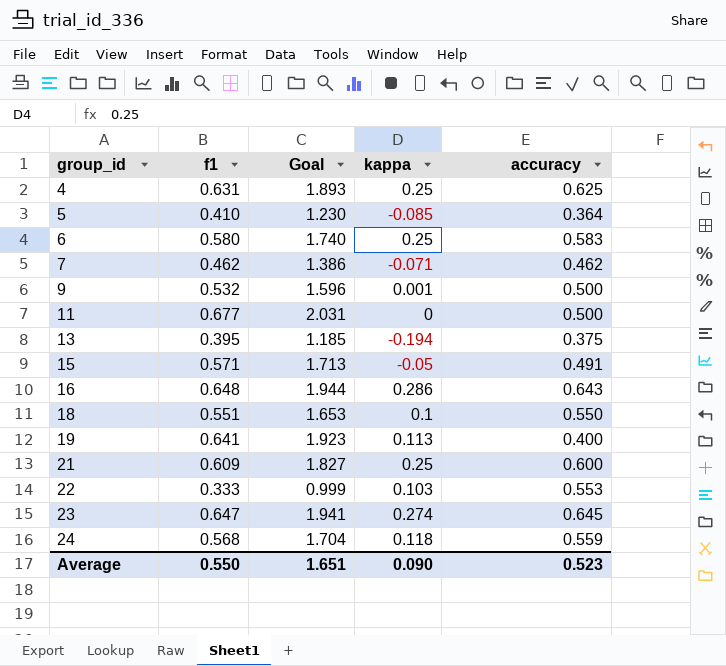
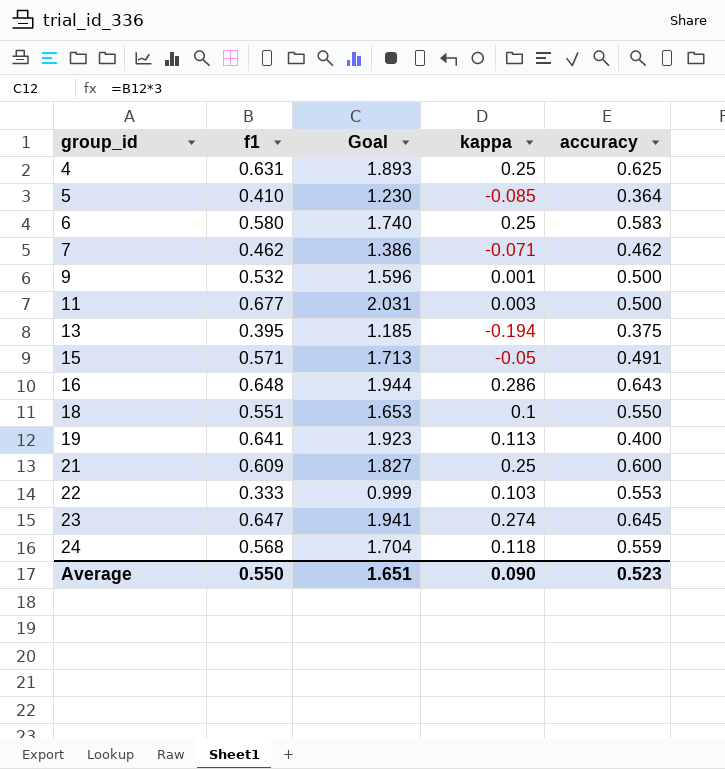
11 | kappa: 0 -> 0.003

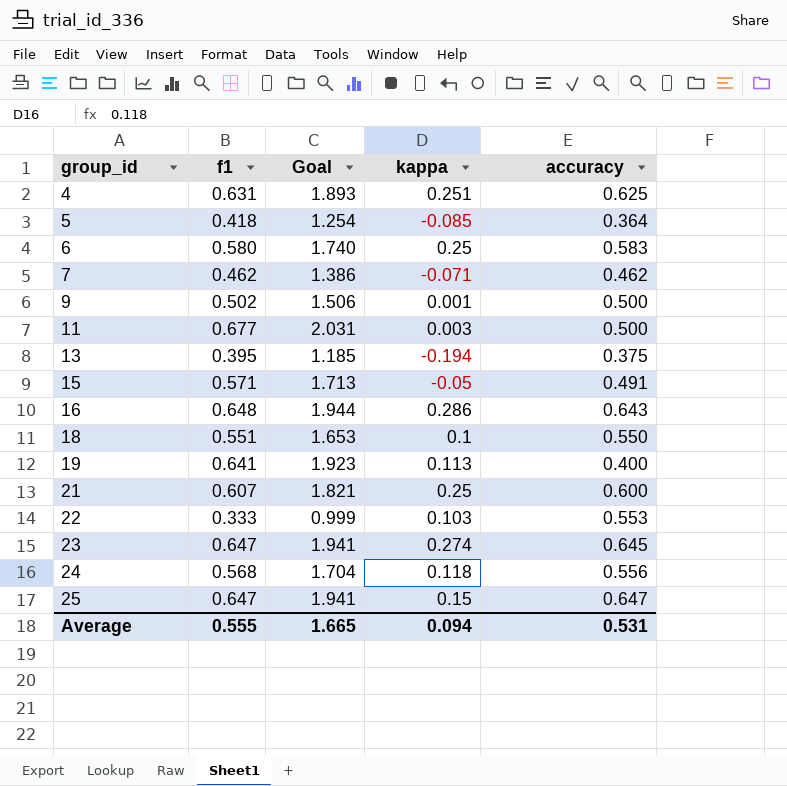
4 | kappa: 0.25 -> 0.251
5 | f1: 0.410 -> 0.418
5 | Goal: 1.230 -> 1.254
9 | f1: 0.532 -> 0.502
9 | Goal: 1.596 -> 1.506
21 | f1: 0.609 -> 0.607
21 | Goal: 1.827 -> 1.821
24 | accuracy: 0.559 -> 0.556
row 25: none -> 0.647 | 1.941 | 0.15 | 0.647
Average | f1: 0.550 -> 0.555
Average | Goal: 1.651 -> 1.665
Average | kappa: 0.090 -> 0.094
Average | accuracy: 0.523 -> 0.531

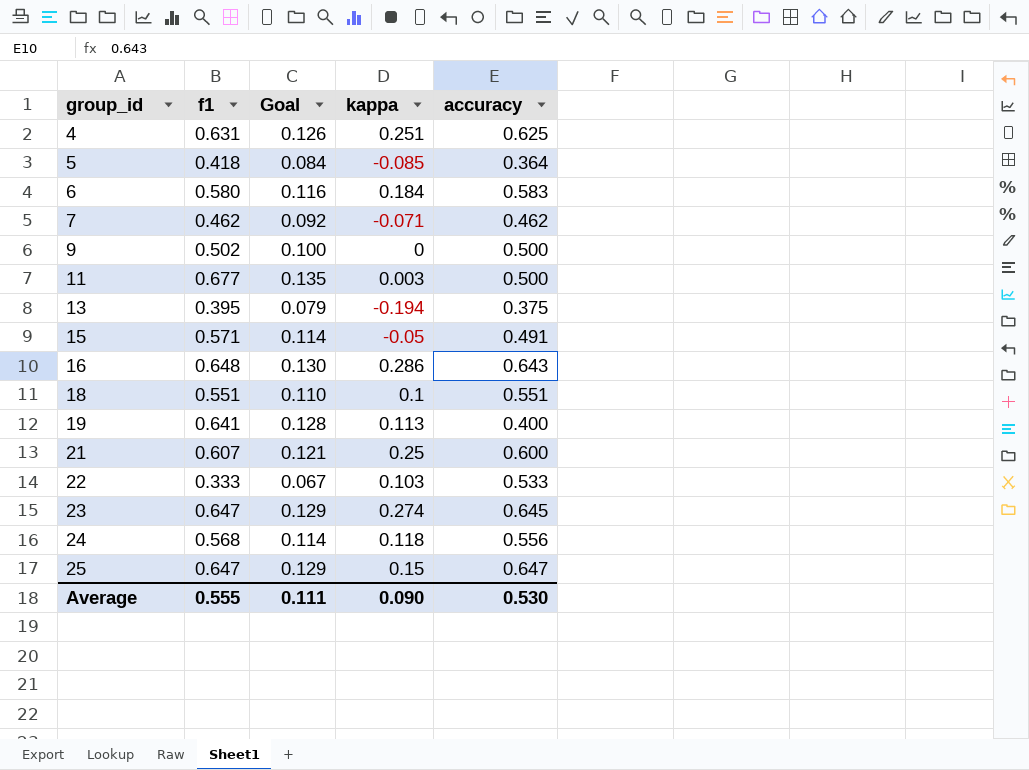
column Goal | formula: [f1] * 3 -> [f1] * 0.2
6 | kappa: 0.25 -> 0.184
9 | kappa: 0.001 -> 0
18 | accuracy: 0.550 -> 0.551
22 | accuracy: 0.553 -> 0.533
Average | Goal: 1.665 -> 0.111
Average | kappa: 0.094 -> 0.090
Average | accuracy: 0.531 -> 0.530

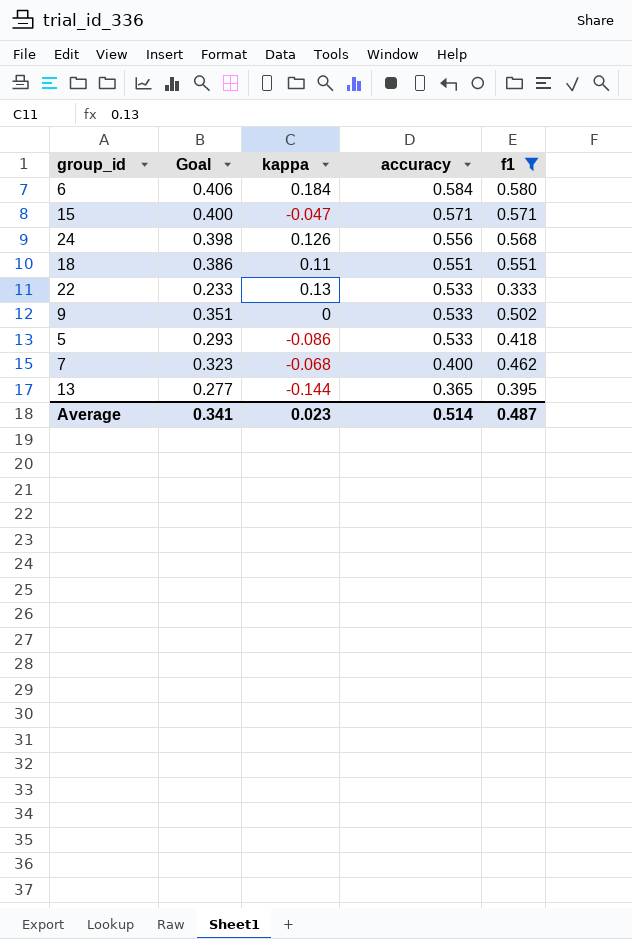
filter: none -> f1 <= 0.580
row order: group_id ascending -> accuracy descending
column Goal | formula: [f1] * 0.2 -> [f1] * 0.7
column f1 | position: 2 -> 5
6 | accuracy: 0.583 -> 0.584
15 | kappa: -0.05 -> -0.047
15 | accuracy: 0.491 -> 0.571
24 | kappa: 0.118 -> 0.126
18 | kappa: 0.1 -> 0.11
22 | kappa: 0.103 -> 0.13
9 | accuracy: 0.500 -> 0.533
5 | kappa: -0.085 -> -0.086
5 | accuracy: 0.364 -> 0.533
7 | kappa: -0.071 -> -0.068
7 | accuracy: 0.462 -> 0.400
13 | kappa: -0.194 -> -0.144
13 | accuracy: 0.375 -> 0.365
Average | Goal: 0.111 -> 0.341
Average | kappa: 0.090 -> 0.023
Average | accuracy: 0.530 -> 0.514
Average | f1: 0.555 -> 0.487

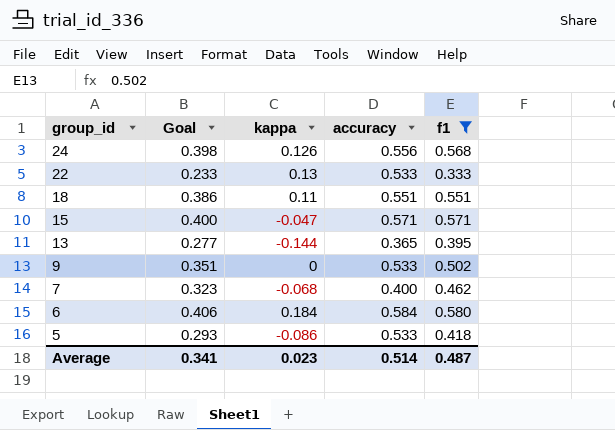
row order: accuracy descending -> group_id descending

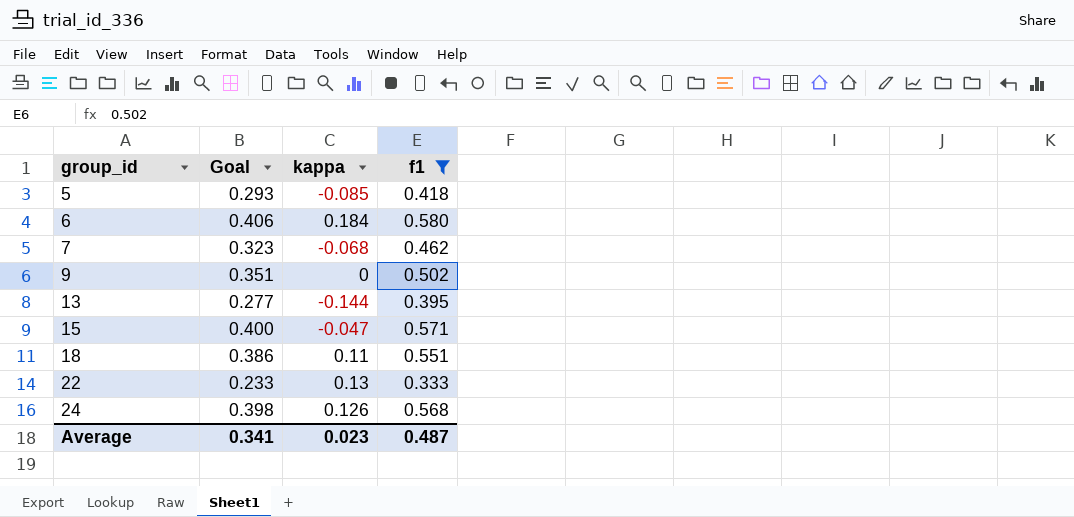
row order: group_id descending -> group_id ascending
column accuracy | position: 4 -> none
5 | kappa: -0.086 -> -0.085

